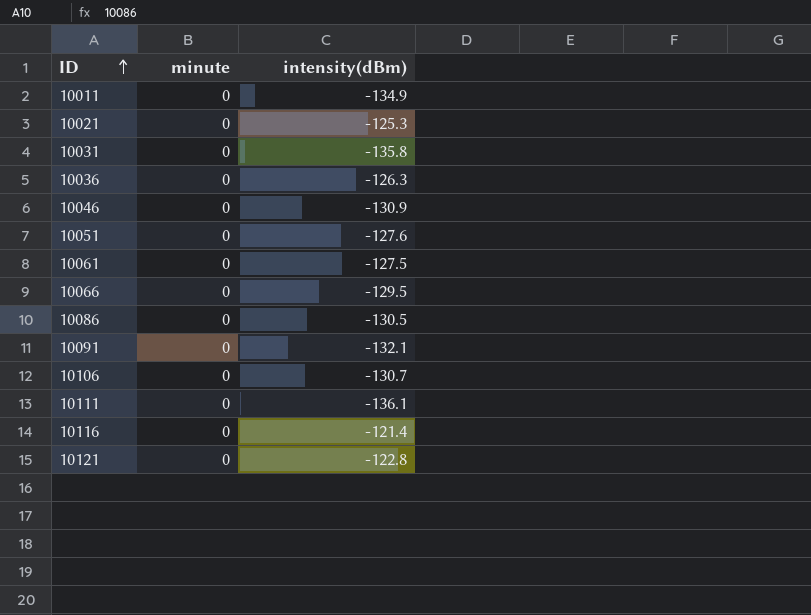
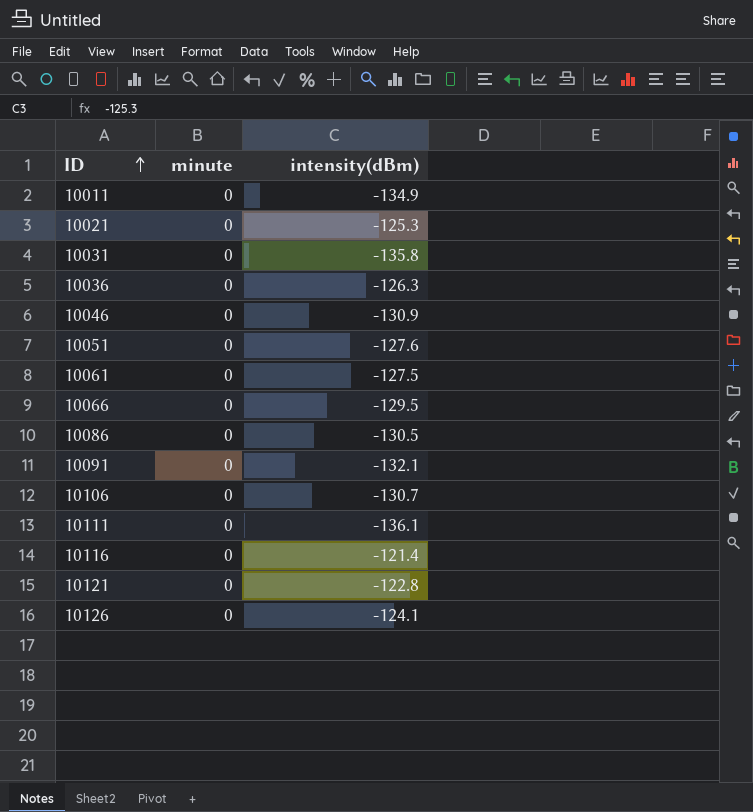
row 10126: none -> 0 | -124.1

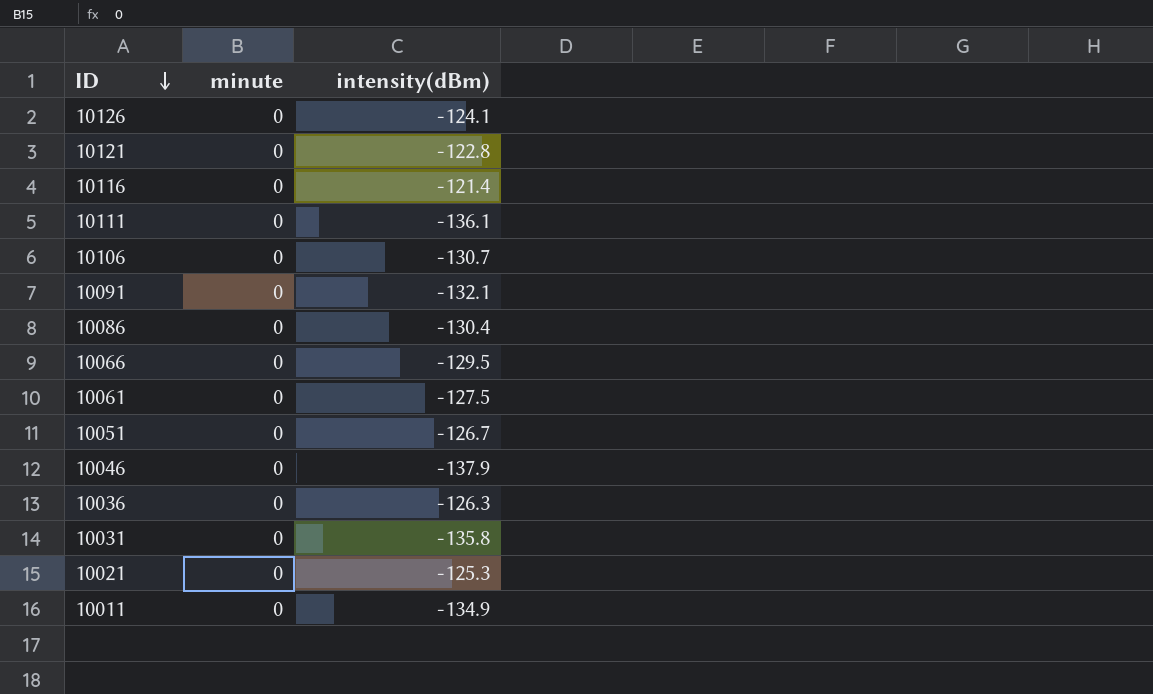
row order: ID ascending -> ID descending
10086 | intensity(dBm): -130.5 -> -130.4
10051 | intensity(dBm): -127.6 -> -126.7
10046 | intensity(dBm): -130.9 -> -137.9

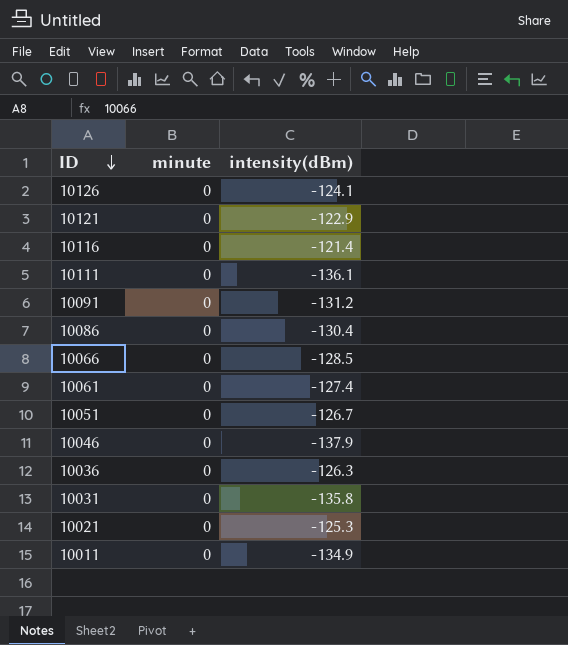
row 10106: 0 | -130.7 -> none
10121 | intensity(dBm): -122.8 -> -122.9
10091 | intensity(dBm): -132.1 -> -131.2
10066 | intensity(dBm): -129.5 -> -128.5
10061 | intensity(dBm): -127.5 -> -127.4

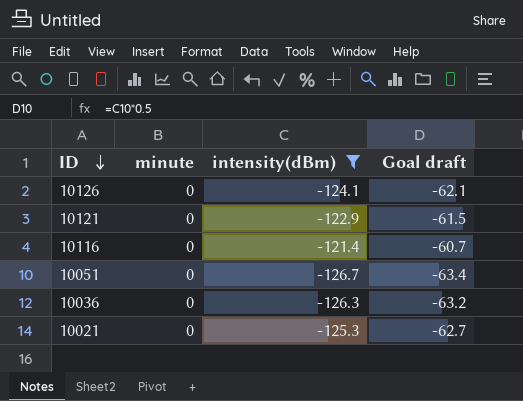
filter: none -> intensity(dBm) >= -126.7
column Goal draft | formula: none -> [intensity(dBm)] * 0.5

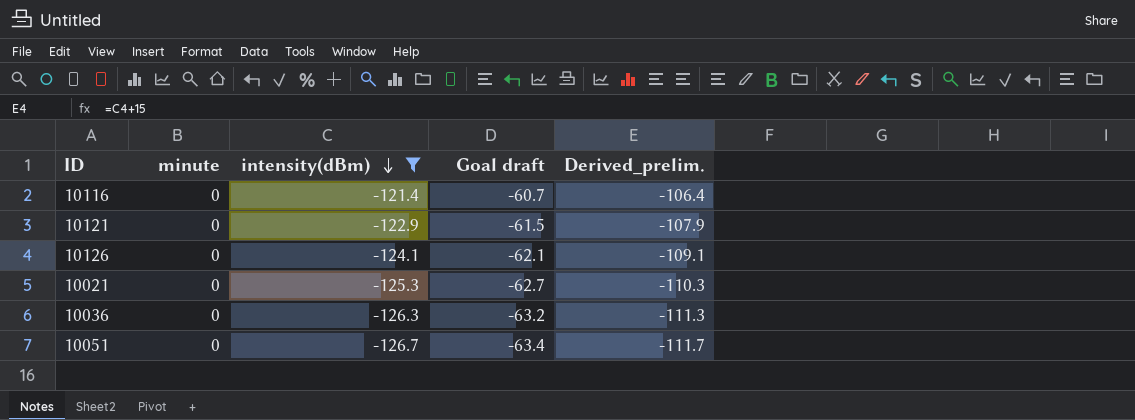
row order: ID descending -> intensity(dBm) descending
column Derived_prelim. | formula: none -> [intensity(dBm)] + 15

